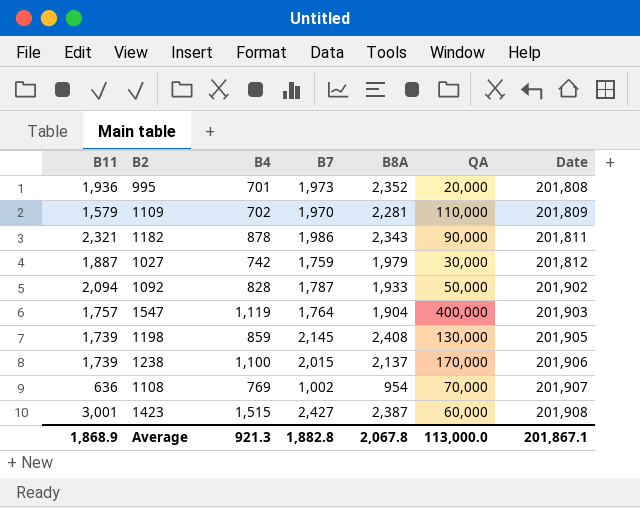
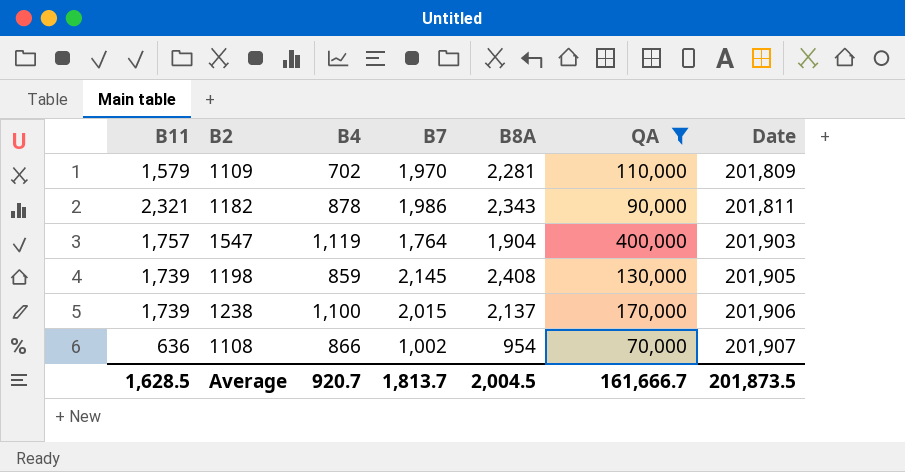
filter: none -> QA >= 70,000
1108 | B4: 769 -> 866
Average | B11: 1,868.9 -> 1,628.5
Average | B4: 921.3 -> 920.7
Average | B7: 1,882.8 -> 1,813.7
Average | B8A: 2,067.8 -> 2,004.5
Average | QA: 113,000.0 -> 161,666.7
Average | Date: 201,867.1 -> 201,873.5

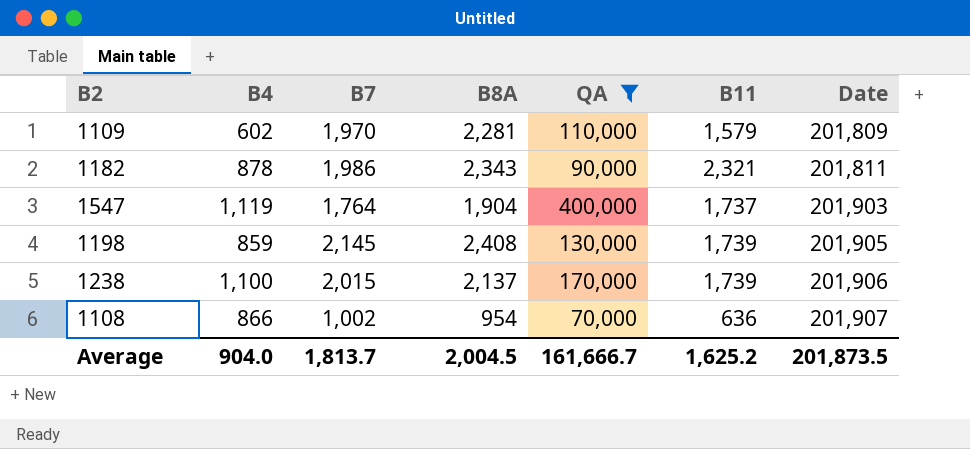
column B11 | position: 1 -> 6
1109 | B4: 702 -> 602
1547 | B11: 1,757 -> 1,737
Average | B4: 920.7 -> 904.0
Average | B11: 1,628.5 -> 1,625.2

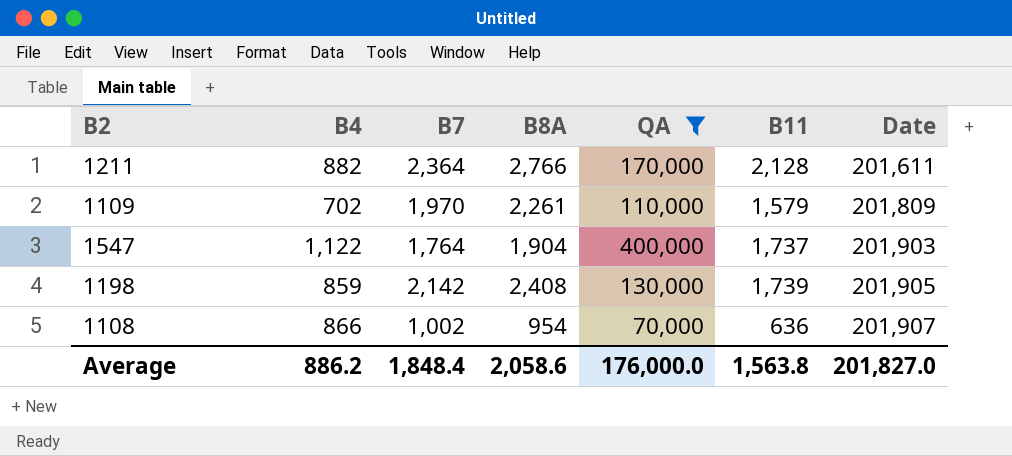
row 1182: 878 | 1,986 | 2,343 | 90,000 | 2,321 | 201,811 -> none
row 1238: 1,100 | 2,015 | 2,137 | 170,000 | 1,739 | 201,906 -> none
row 1211: none -> 882 | 2,364 | 2,766 | 170,000 | 2,128 | 201,611
1109 | B4: 602 -> 702
1109 | B8A: 2,281 -> 2,261
1547 | B4: 1,119 -> 1,122
1198 | B7: 2,145 -> 2,142
Average | B4: 904.0 -> 886.2
Average | B7: 1,813.7 -> 1,848.4
Average | B8A: 2,004.5 -> 2,058.6
Average | QA: 161,666.7 -> 176,000.0
Average | B11: 1,625.2 -> 1,563.8
Average | Date: 201,873.5 -> 201,827.0

